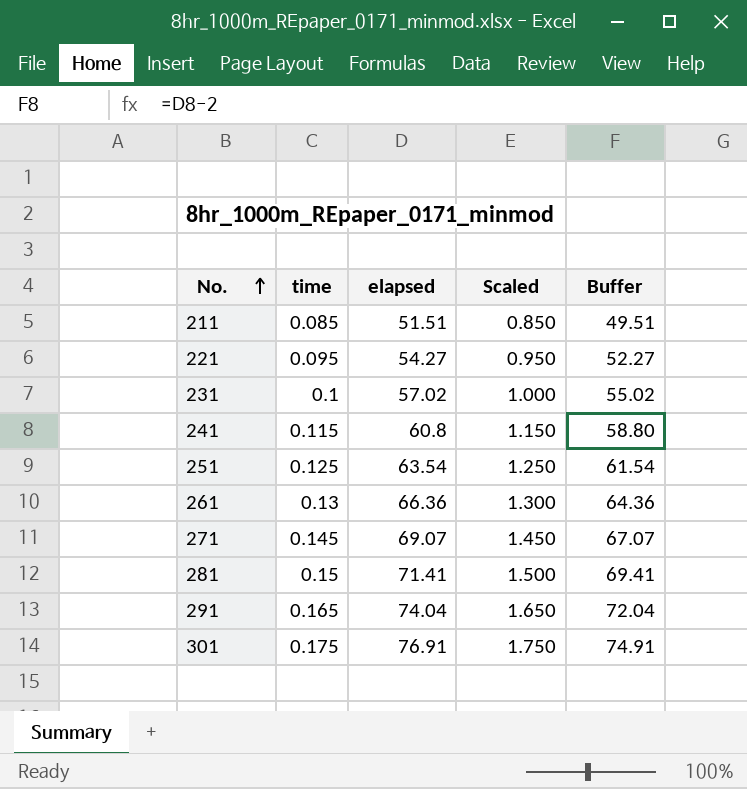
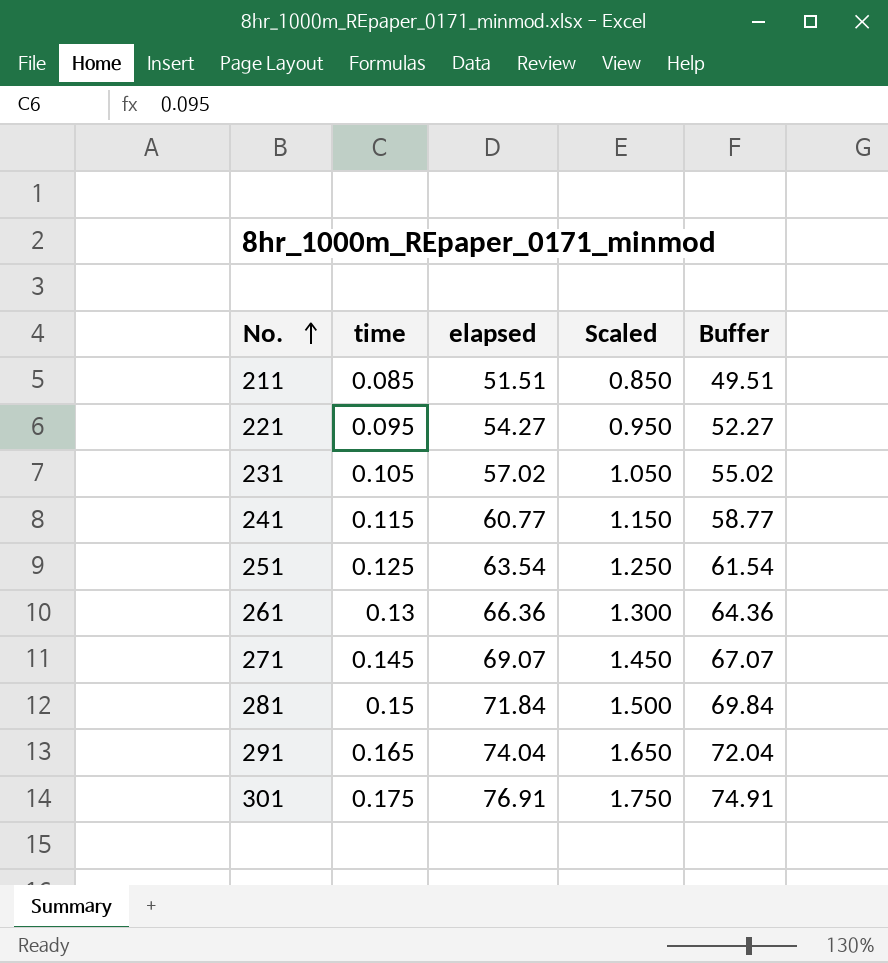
231 | time: 0.1 -> 0.105
231 | Scaled: 1.000 -> 1.050
241 | elapsed: 60.8 -> 60.77
241 | Buffer: 58.80 -> 58.77
281 | elapsed: 71.41 -> 71.84
281 | Buffer: 69.41 -> 69.84

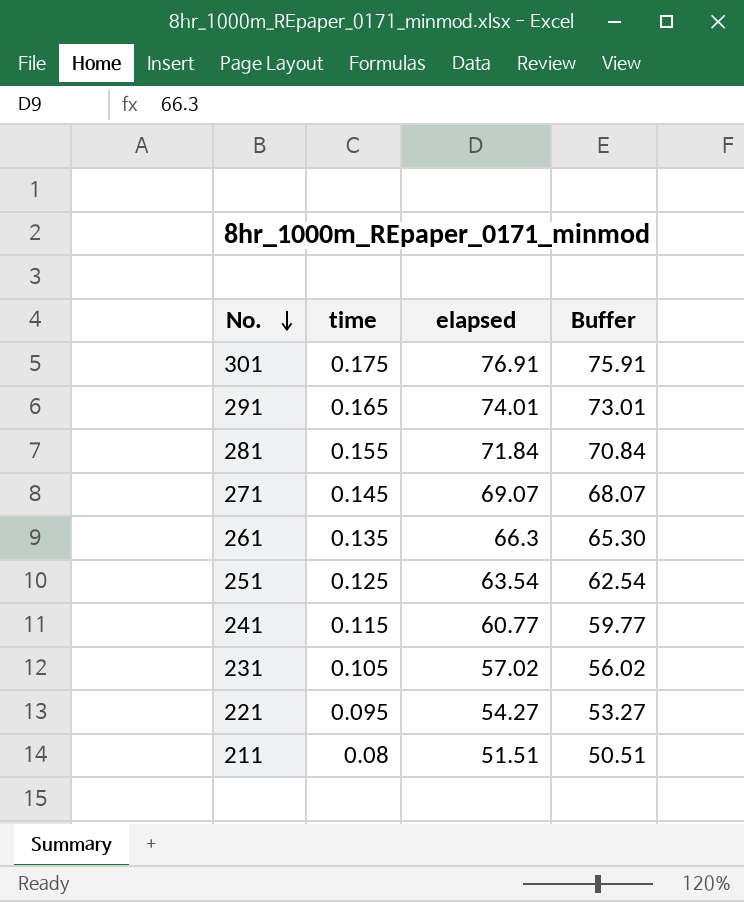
row order: No. ascending -> No. descending
column Scaled | formula: [time] * 10 -> none
column Buffer | formula: [elapsed] - 2 -> [elapsed] - 1
291 | elapsed: 74.04 -> 74.01
281 | time: 0.15 -> 0.155
261 | time: 0.13 -> 0.135
261 | elapsed: 66.36 -> 66.3
211 | time: 0.085 -> 0.08

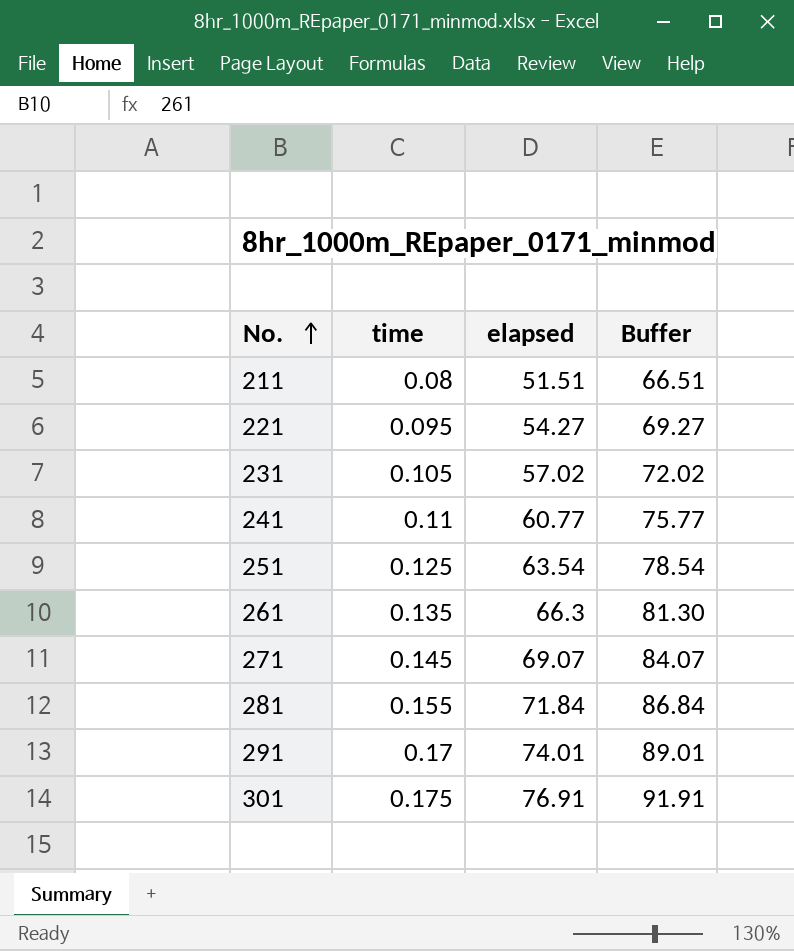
row order: No. descending -> No. ascending
column Buffer | formula: [elapsed] - 1 -> [elapsed] + 15
241 | time: 0.115 -> 0.11
291 | time: 0.165 -> 0.17

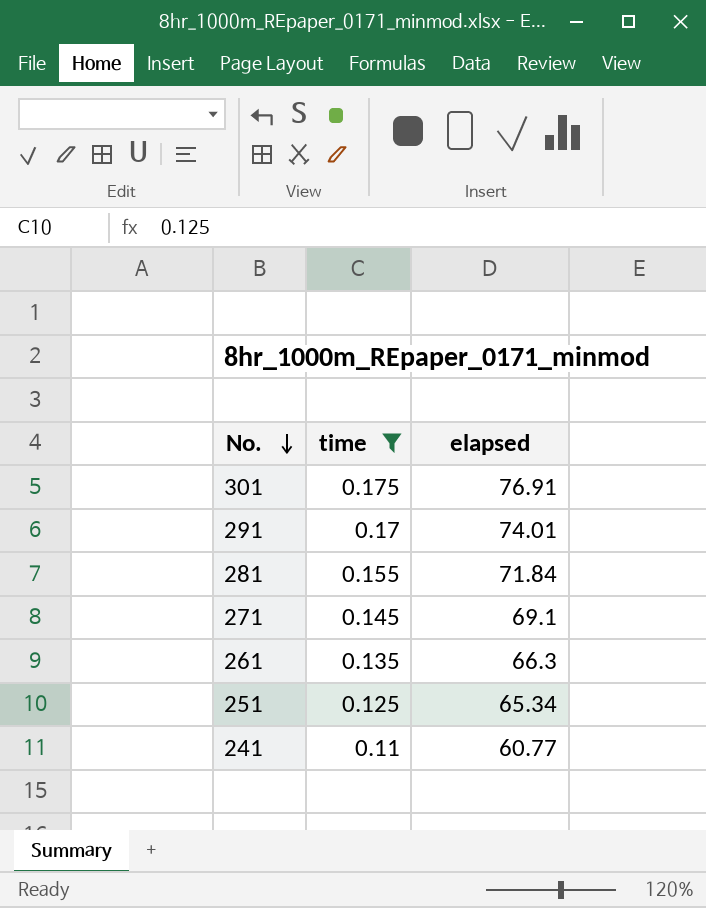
filter: none -> time >= 0.11
row order: No. ascending -> No. descending
column Buffer | formula: [elapsed] + 15 -> none
271 | elapsed: 69.07 -> 69.1
251 | elapsed: 63.54 -> 65.34

